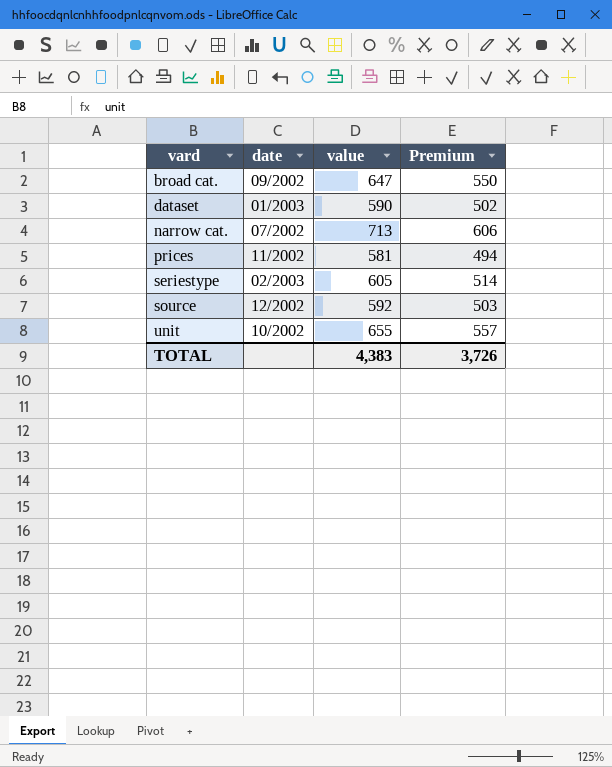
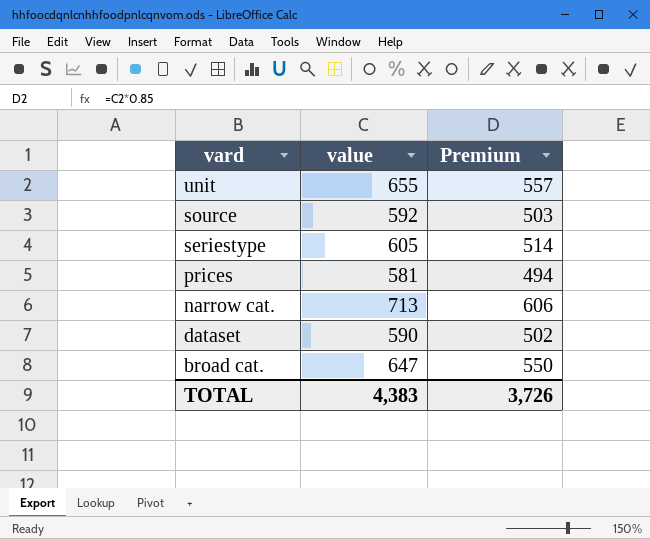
row order: vard ascending -> vard descending
column date | position: 2 -> none

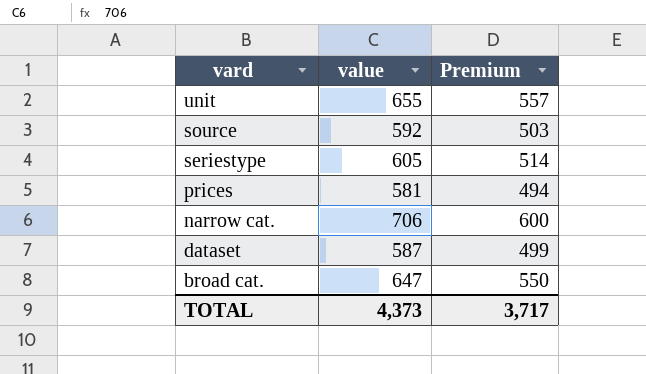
narrow cat. | value: 713 -> 706
narrow cat. | Premium: 606 -> 600
dataset | value: 590 -> 587
dataset | Premium: 502 -> 499
TOTAL | value: 4,383 -> 4,373
TOTAL | Premium: 3,726 -> 3,717

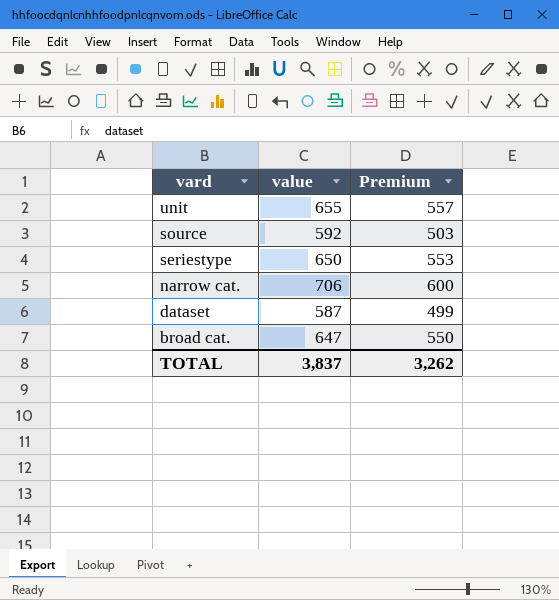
row prices: 581 | 494 -> none
seriestype | value: 605 -> 650
seriestype | Premium: 514 -> 553
TOTAL | value: 4,373 -> 3,837
TOTAL | Premium: 3,717 -> 3,262

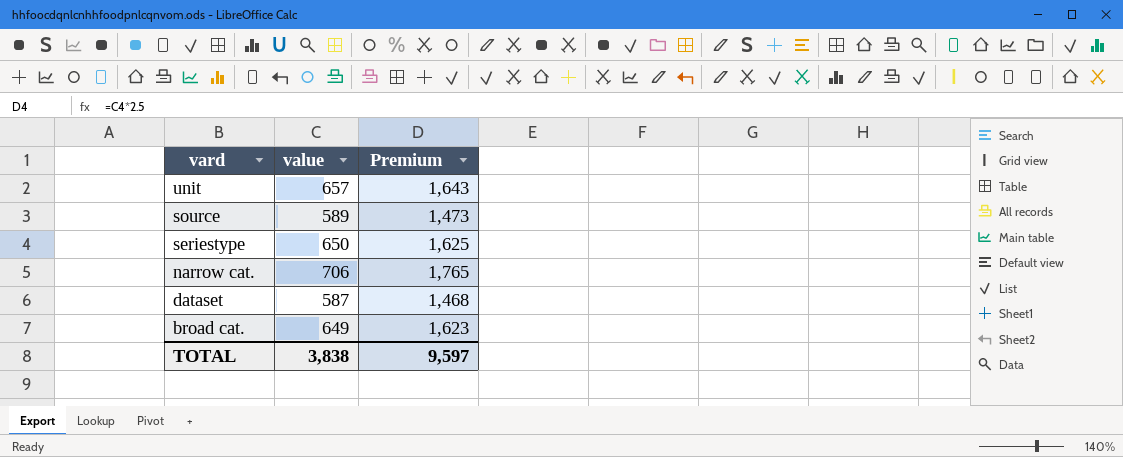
column Premium | formula: [value] * 0.85 -> [value] * 2.5
unit | value: 655 -> 657
source | value: 592 -> 589
broad cat. | value: 647 -> 649
TOTAL | value: 3,837 -> 3,838
TOTAL | Premium: 3,262 -> 9,597

